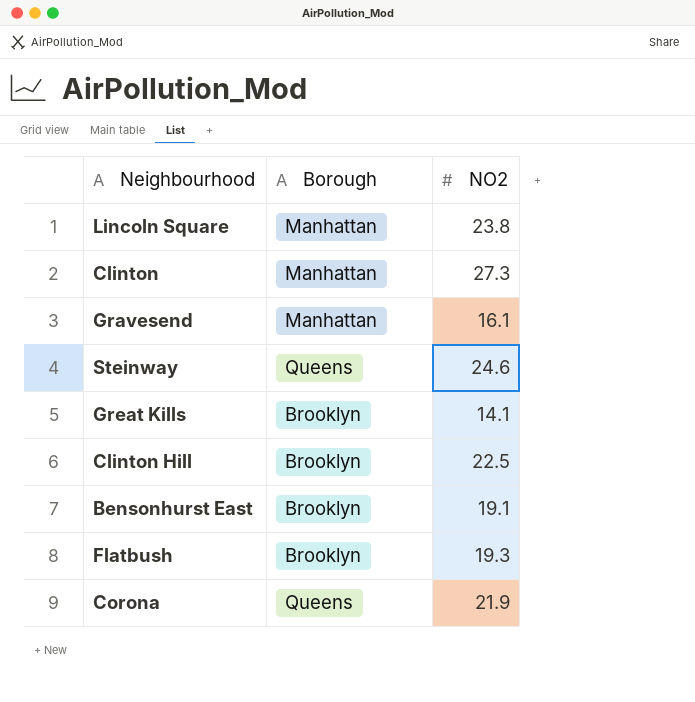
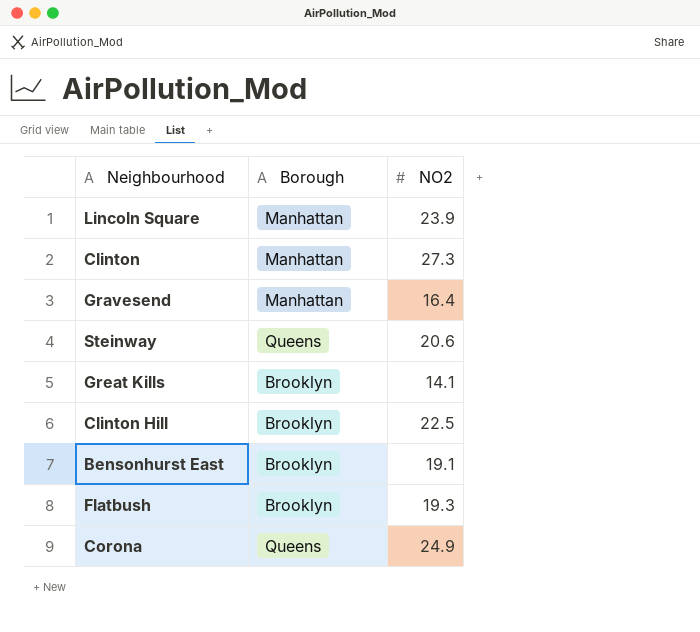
Lincoln Square | NO2: 23.8 -> 23.9
Gravesend | NO2: 16.1 -> 16.4
Steinway | NO2: 24.6 -> 20.6
Corona | NO2: 21.9 -> 24.9

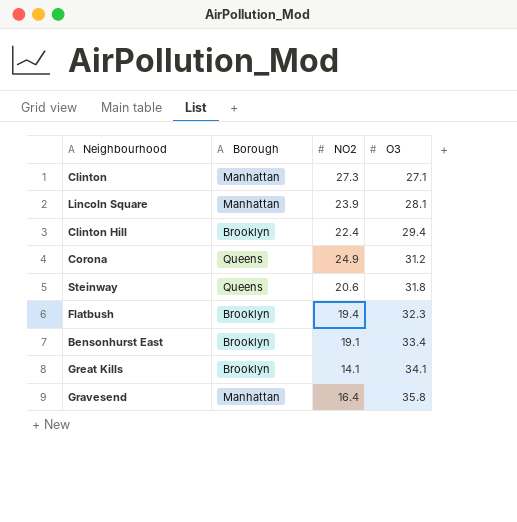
row order: none -> O3 ascending
column O3 | position: none -> 4
Clinton Hill | NO2: 22.5 -> 22.4
Flatbush | NO2: 19.3 -> 19.4

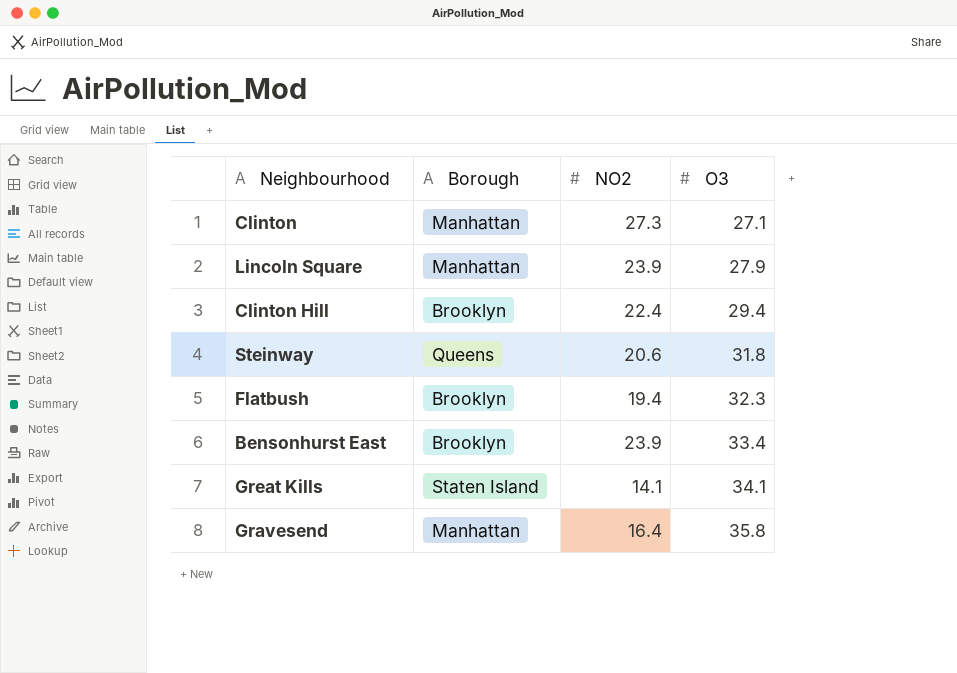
row Corona: Queens | 24.9 | 31.2 -> none
Lincoln Square | O3: 28.1 -> 27.9
Bensonhurst East | NO2: 19.1 -> 23.9
Great Kills | Borough: Brooklyn -> Staten Island

